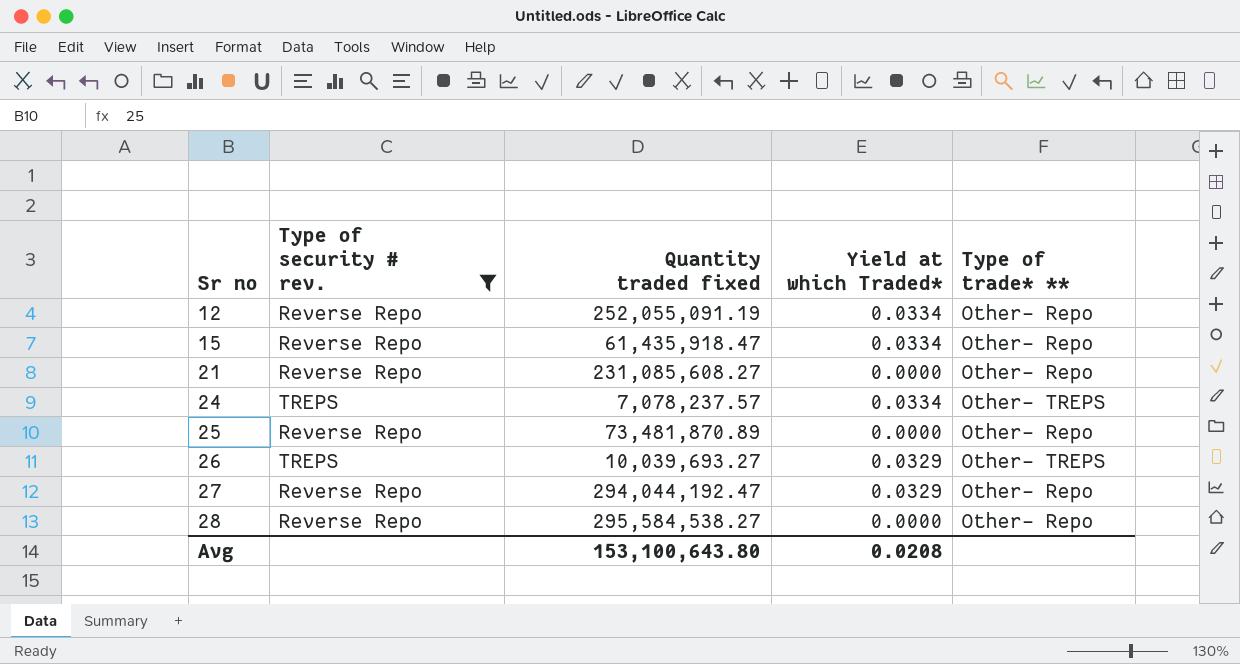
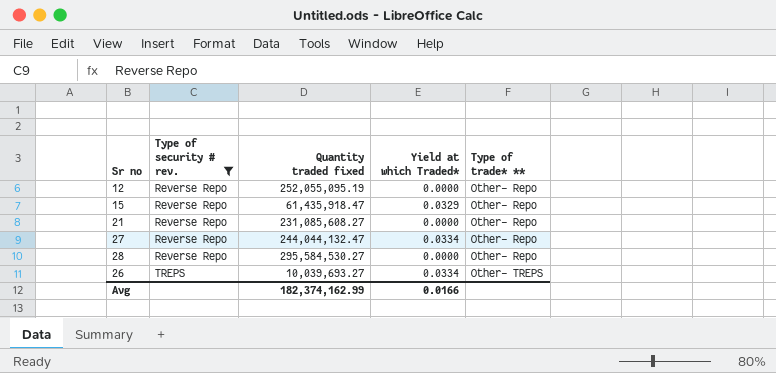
row order: Sr no ascending -> Type of security # rev. ascending
row 24: TREPS | 7,078,237.57 | 0.0334 | Other- TREPS -> none
row 25: Reverse Repo | 73,481,870.89 | 0.0000 | Other- Repo -> none
12 | Quantity traded fixed: 252,055,091.19 -> 252,055,095.19
12 | Yield at which Traded*: 0.0334 -> 0.0000
15 | Yield at which Traded*: 0.0334 -> 0.0329
27 | Quantity traded fixed: 294,044,192.47 -> 244,044,132.47
27 | Yield at which Traded*: 0.0329 -> 0.0334
28 | Quantity traded fixed: 295,584,538.27 -> 295,584,530.27
26 | Yield at which Traded*: 0.0329 -> 0.0334
Avg | Quantity traded fixed: 153,100,643.80 -> 182,374,162.99
Avg | Yield at which Traded*: 0.0208 -> 0.0166

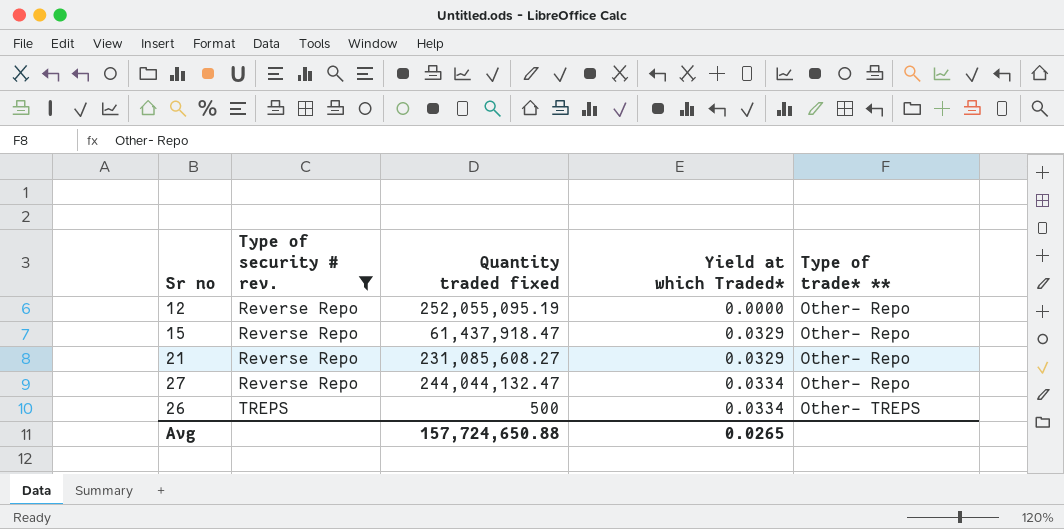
row 28: Reverse Repo | 295,584,530.27 | 0.0000 | Other- Repo -> none
15 | Quantity traded fixed: 61,435,918.47 -> 61,437,918.47
21 | Yield at which Traded*: 0.0000 -> 0.0329
26 | Quantity traded fixed: 10,039,693.27 -> 500
Avg | Quantity traded fixed: 182,374,162.99 -> 157,724,650.88
Avg | Yield at which Traded*: 0.0166 -> 0.0265

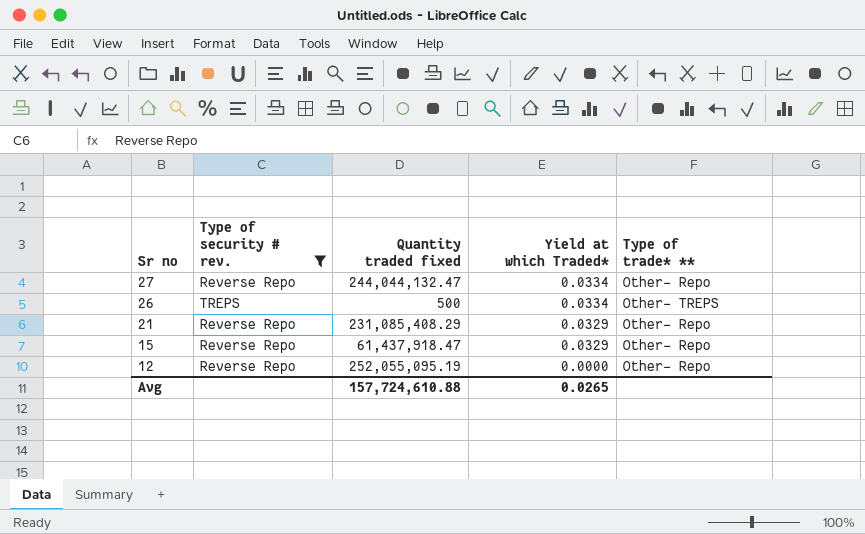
row order: Type of security # rev. ascending -> Sr no descending
21 | Quantity traded fixed: 231,085,608.27 -> 231,085,408.29
Avg | Quantity traded fixed: 157,724,650.88 -> 157,724,610.88

